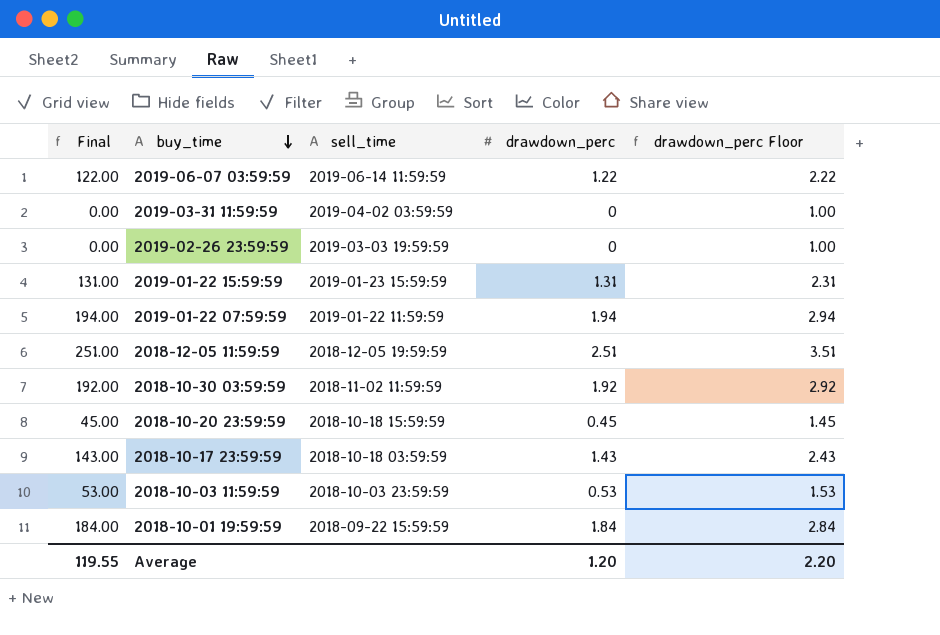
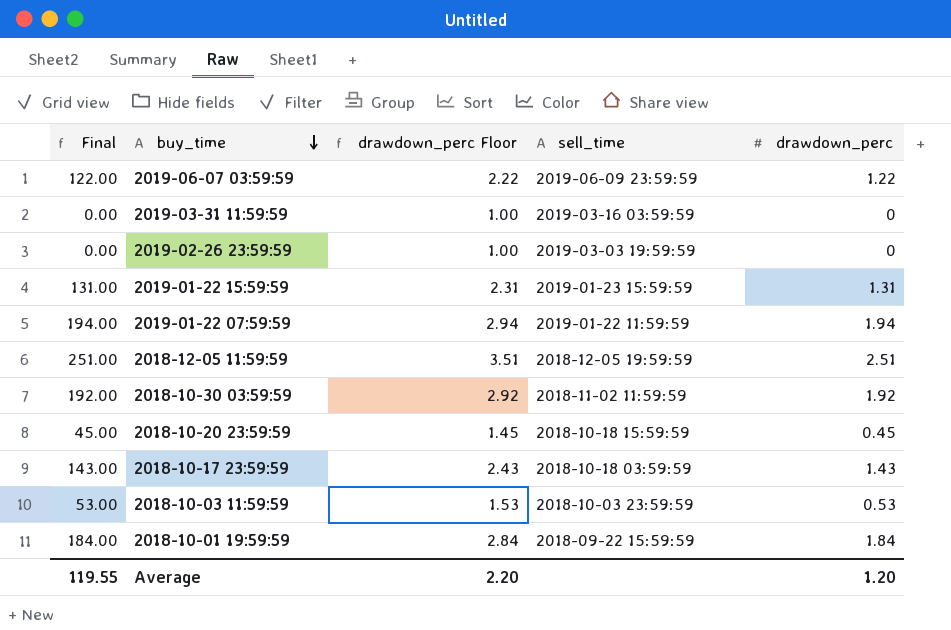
column drawdown_perc Floor | position: 5 -> 3
2019-06-07 03:59:59 | sell_time: 2019-06-14 11:59:59 -> 2019-06-09 23:59:59
2019-03-31 11:59:59 | sell_time: 2019-04-02 03:59:59 -> 2019-03-16 03:59:59

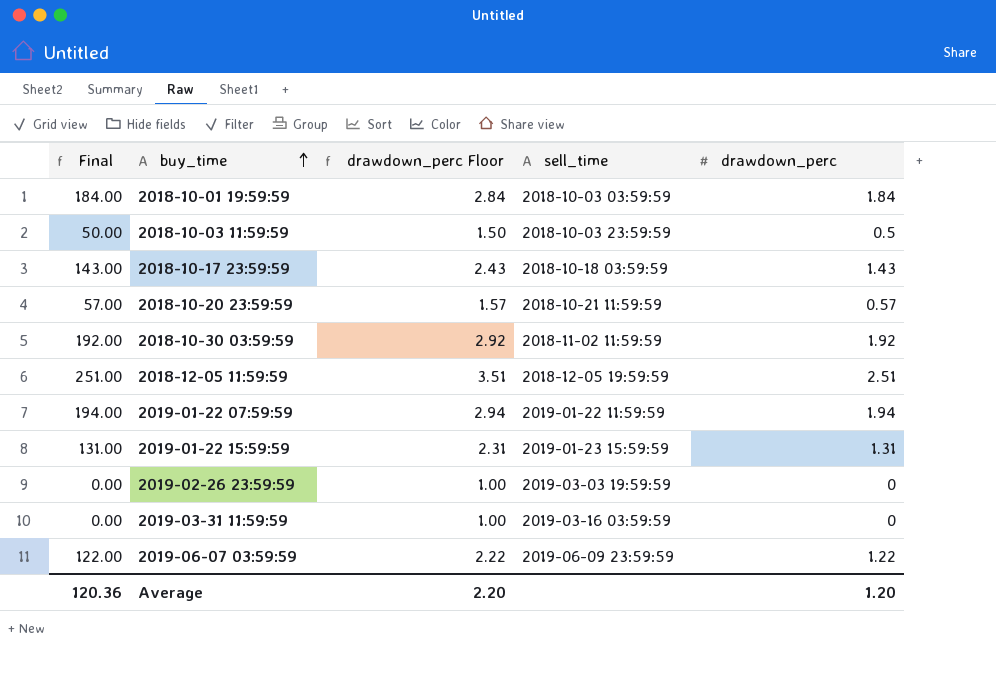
row order: buy_time descending -> buy_time ascending
2018-10-01 19:59:59 | sell_time: 2018-09-22 15:59:59 -> 2018-10-03 03:59:59
2018-10-03 11:59:59 | Final: 53.00 -> 50.00
2018-10-03 11:59:59 | drawdown_perc Floor: 1.53 -> 1.50
2018-10-03 11:59:59 | drawdown_perc: 0.53 -> 0.5
2018-10-20 23:59:59 | Final: 45.00 -> 57.00
2018-10-20 23:59:59 | drawdown_perc Floor: 1.45 -> 1.57
2018-10-20 23:59:59 | sell_time: 2018-10-18 15:59:59 -> 2018-10-21 11:59:59
2018-10-20 23:59:59 | drawdown_perc: 0.45 -> 0.57
Average | Final: 119.55 -> 120.36

